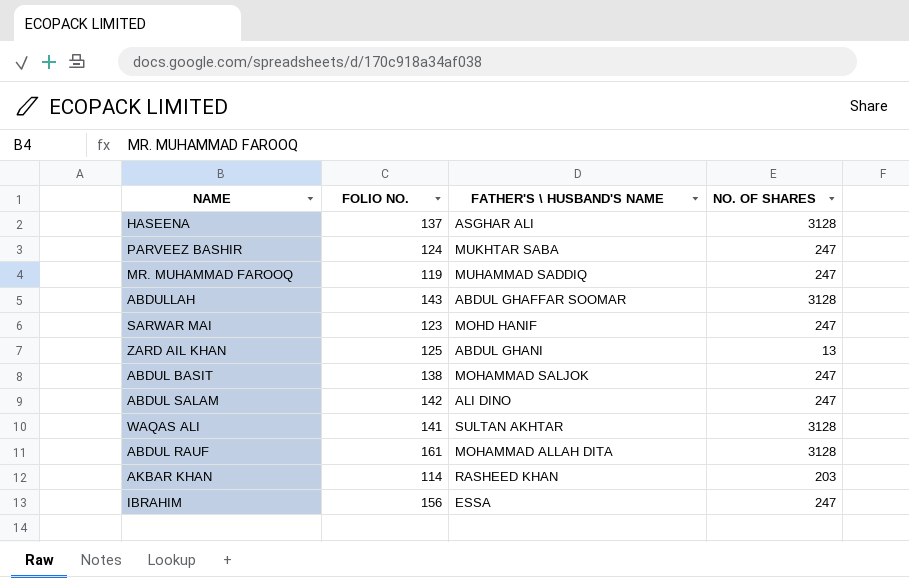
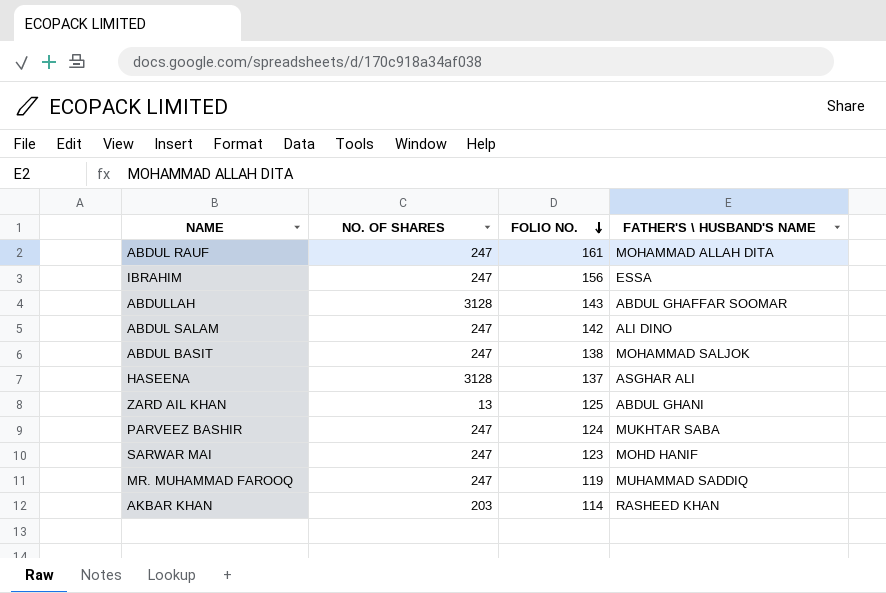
row order: none -> FOLIO NO. descending
column NO. OF SHARES | position: 4 -> 2
row WAQAS ALI: 141 | SULTAN AKHTAR | 3128 -> none
ABDUL RAUF | NO. OF SHARES: 3128 -> 247

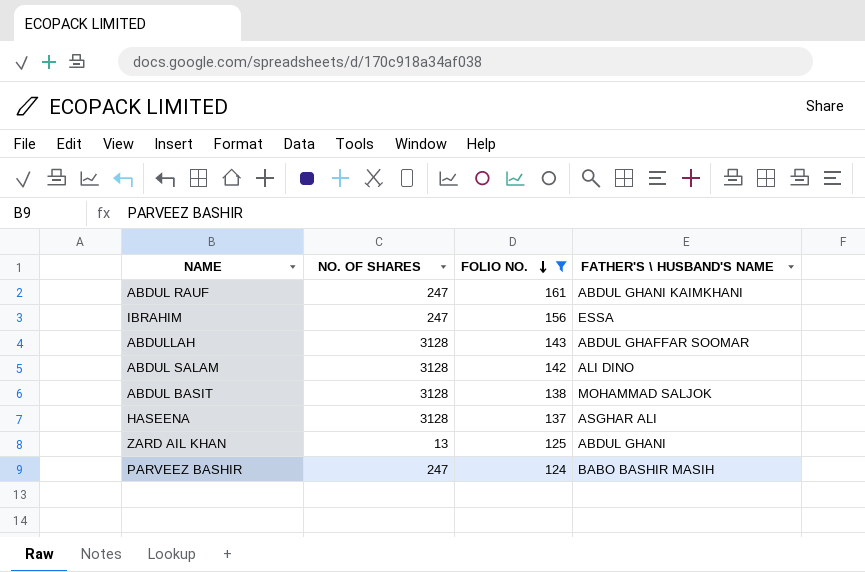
filter: none -> FOLIO NO. >= 124
ABDUL RAUF | FATHER'S \ HUSBAND'S NAME: MOHAMMAD ALLAH DITA -> ABDUL GHANI KAIMKHANI
ABDUL SALAM | NO. OF SHARES: 247 -> 3128
ABDUL BASIT | NO. OF SHARES: 247 -> 3128
PARVEEZ BASHIR | FATHER'S \ HUSBAND'S NAME: MUKHTAR SABA -> BABO BASHIR MASIH

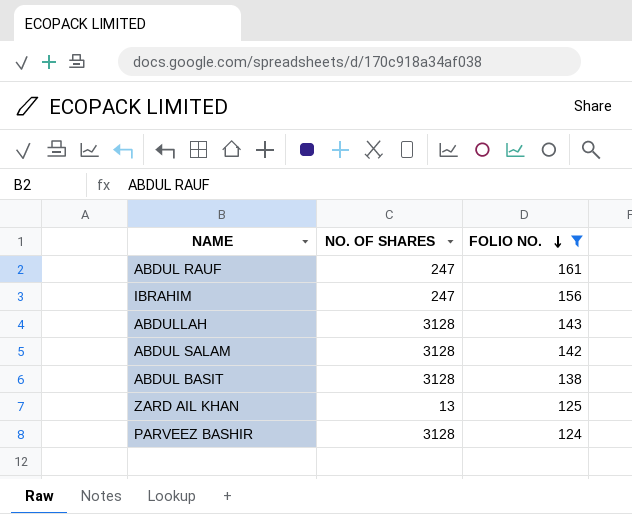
column FATHER'S \ HUSBAND'S NAME | position: 4 -> none
row HASEENA: 3128 | 137 | ASGHAR ALI -> none
PARVEEZ BASHIR | NO. OF SHARES: 247 -> 3128

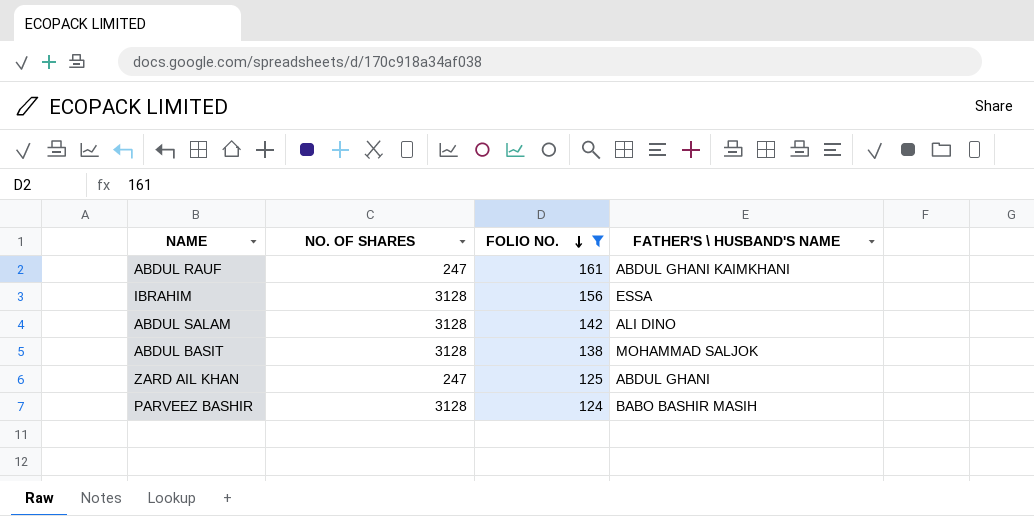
column FATHER'S \ HUSBAND'S NAME | position: none -> 4
row ABDULLAH: 3128 | 143 -> none
IBRAHIM | NO. OF SHARES: 247 -> 3128
ZARD AIL KHAN | NO. OF SHARES: 13 -> 247

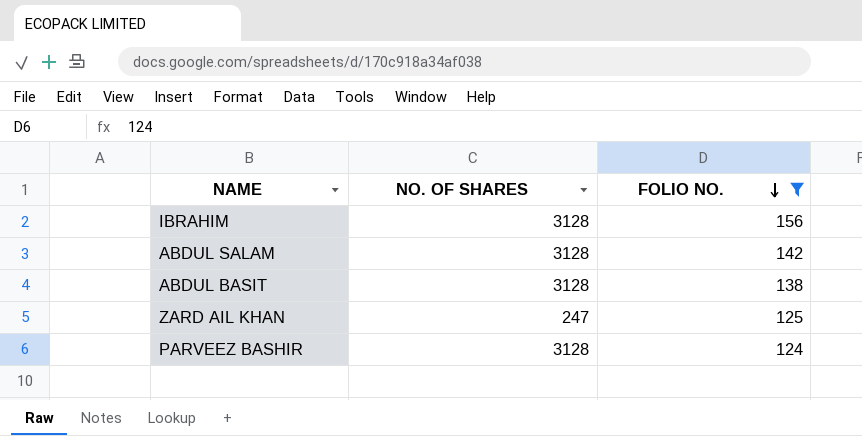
column FATHER'S \ HUSBAND'S NAME | position: 4 -> none
row ABDUL RAUF: 247 | 161 | ABDUL GHANI KAIMKHANI -> none

